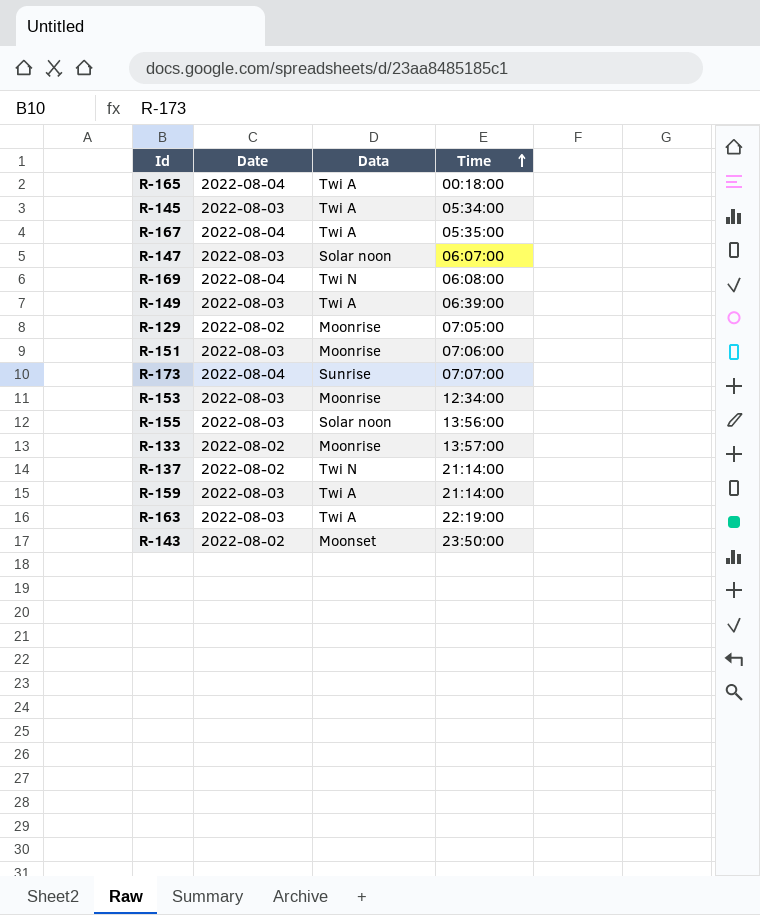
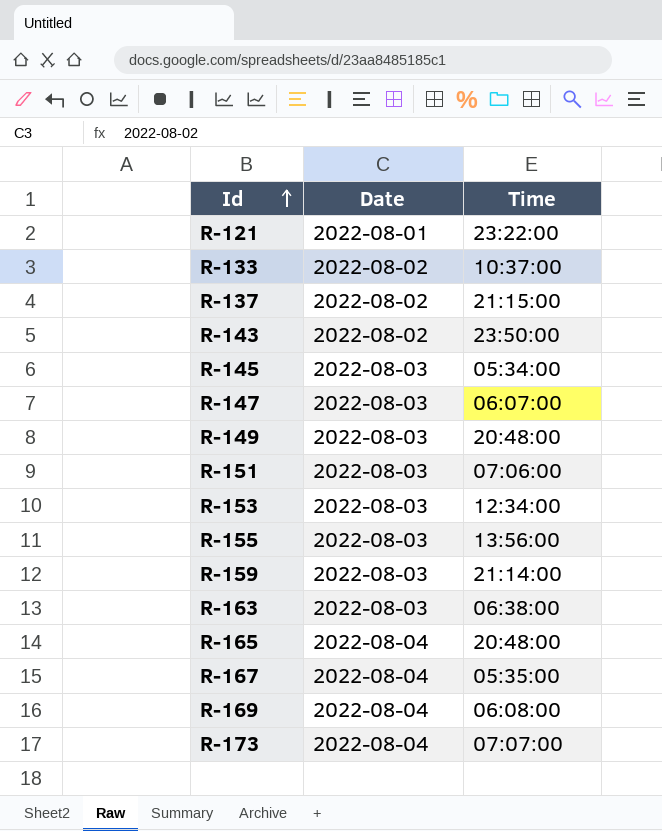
row order: Time ascending -> Id ascending
column Data | position: 3 -> none
row R-129: 2022-08-02 | Moonrise | 07:05:00 -> none
row R-121: none -> 2022-08-01 | 23:22:00
R-133 | Time: 13:57:00 -> 10:37:00
R-137 | Time: 21:14:00 -> 21:15:00
R-149 | Time: 06:39:00 -> 20:48:00
R-163 | Time: 22:19:00 -> 06:38:00
R-165 | Time: 00:18:00 -> 20:48:00

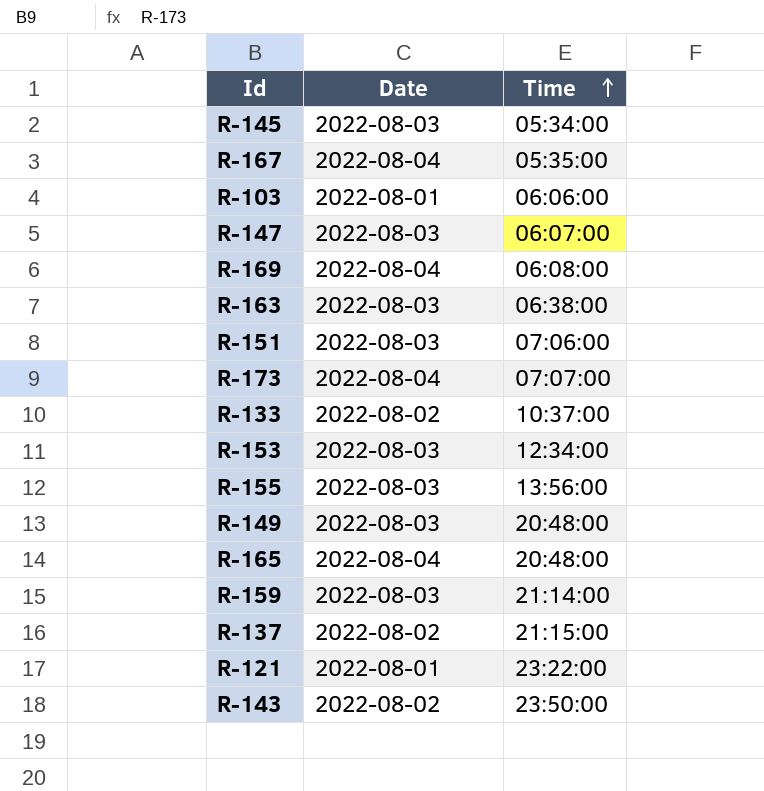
row order: Id ascending -> Time ascending
row R-103: none -> 2022-08-01 | 06:06:00

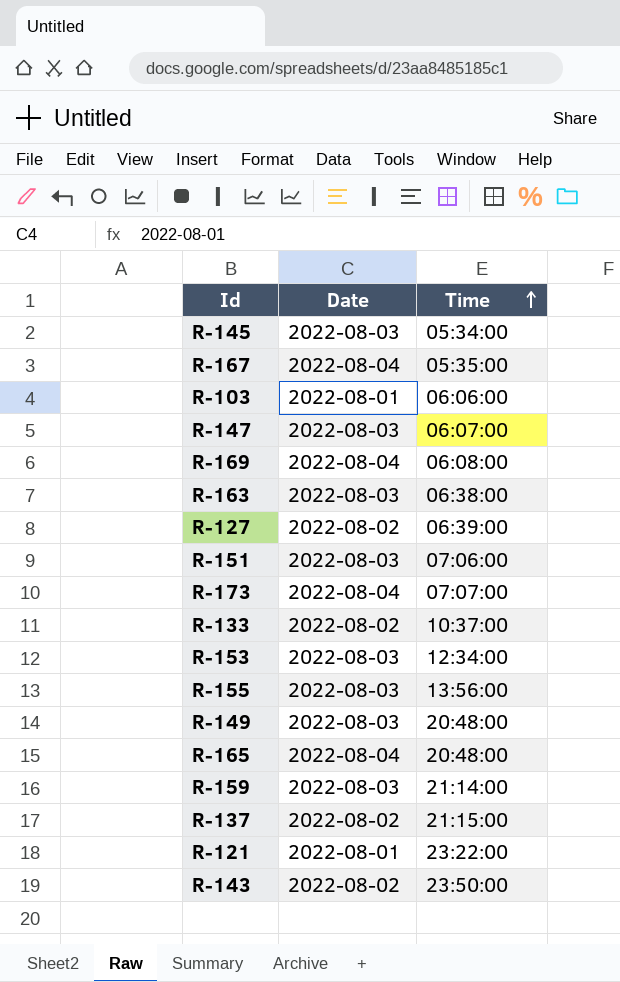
row R-127: none -> 2022-08-02 | 06:39:00

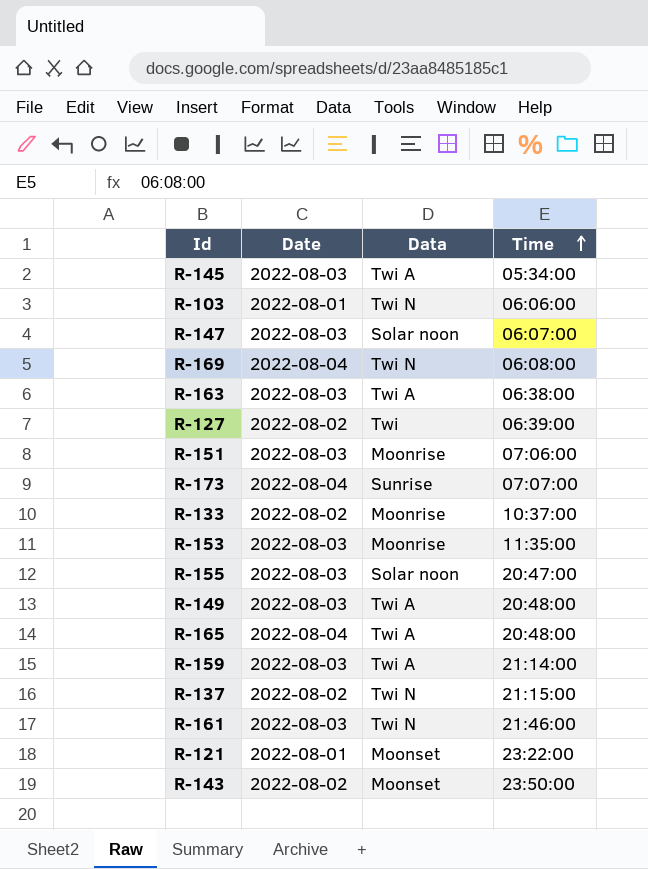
column Data | position: none -> 3
row R-167: 2022-08-04 | 05:35:00 -> none
R-153 | Time: 12:34:00 -> 11:35:00
R-155 | Time: 13:56:00 -> 20:47:00
row R-161: none -> 2022-08-03 | Twi N | 21:46:00

